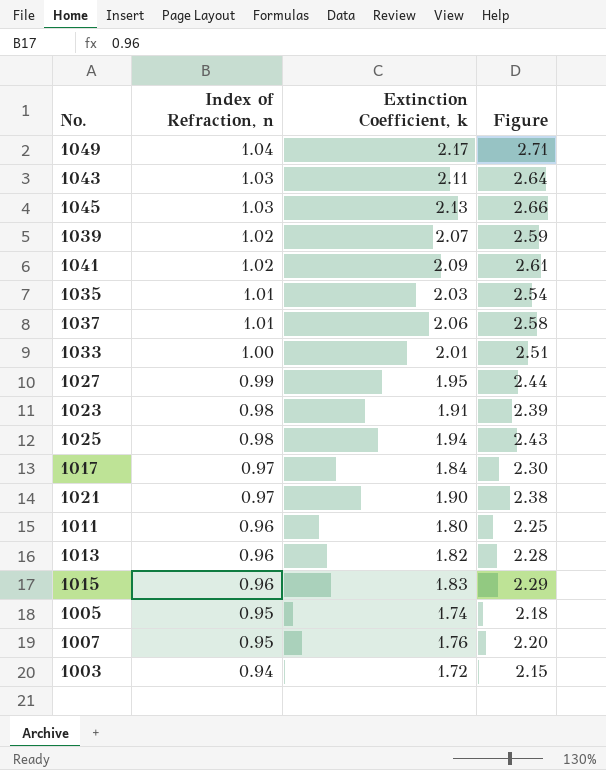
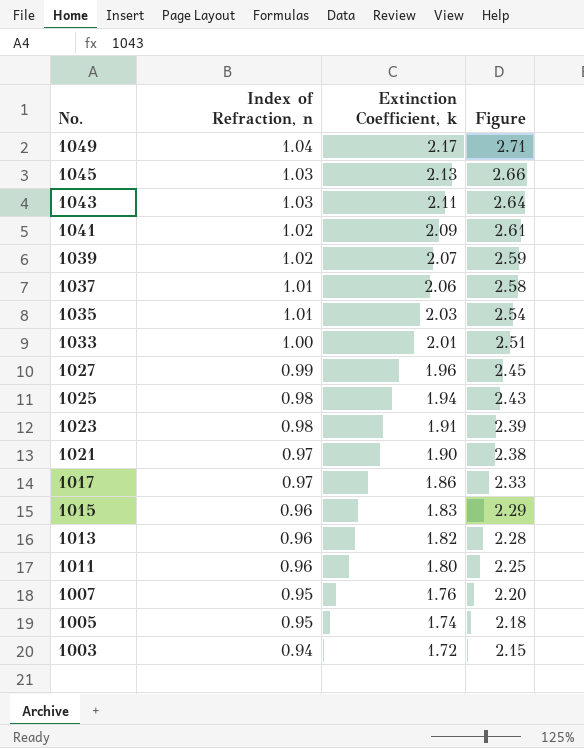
row order: Index of Refraction, n descending -> No. descending
1027 | Extinction Coefficient, k: 1.95 -> 1.96
1027 | Figure: 2.44 -> 2.45
1017 | Extinction Coefficient, k: 1.84 -> 1.86
1017 | Figure: 2.30 -> 2.33

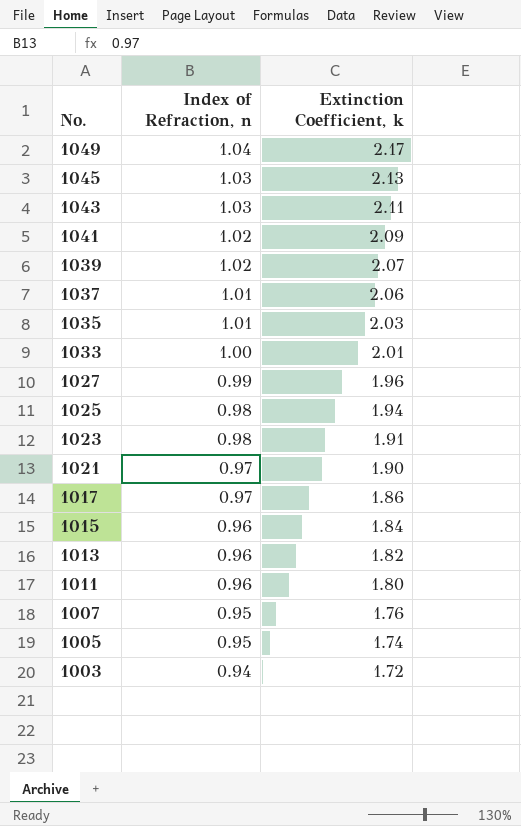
column Figure | formula: [Extinction Coefficient, k] * 1.25 -> none
1015 | Extinction Coefficient, k: 1.83 -> 1.84

